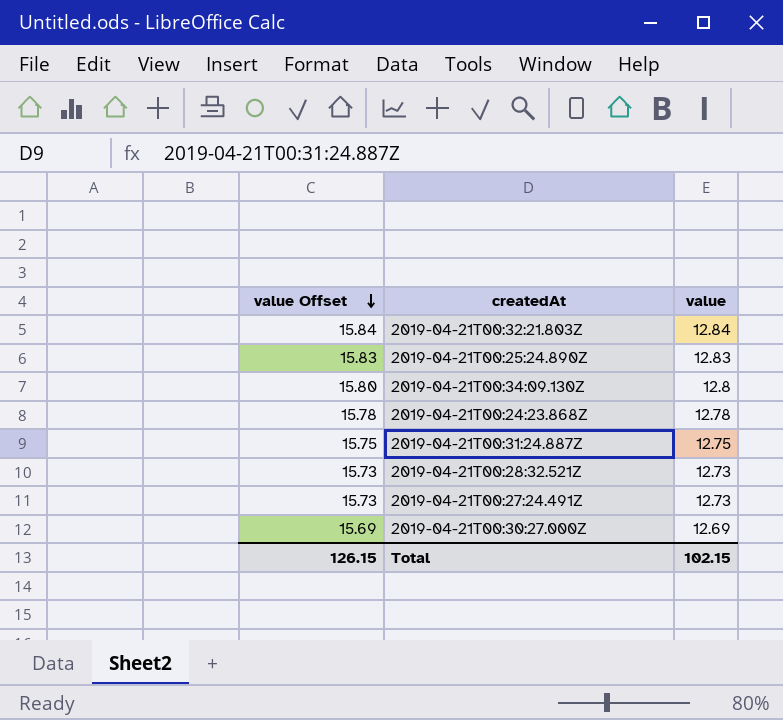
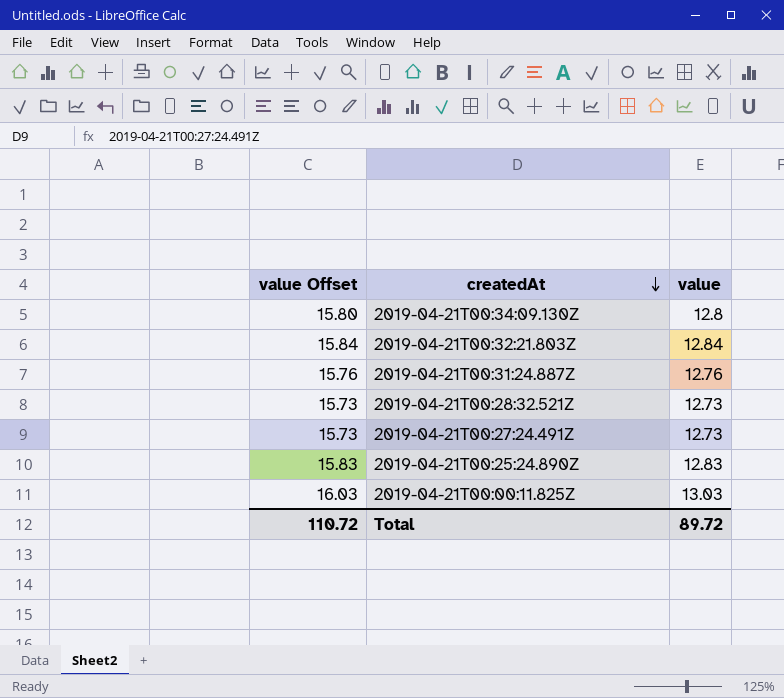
row order: value Offset descending -> createdAt descending
row 2019-04-21T00:24:23.868Z: 15.78 | 12.78 -> none
row 2019-04-21T00:30:27.000Z: 15.69 | 12.69 -> none
2019-04-21T00:31:24.887Z | value Offset: 15.75 -> 15.76
2019-04-21T00:31:24.887Z | value: 12.75 -> 12.76
row 2019-04-21T00:00:11.825Z: none -> 16.03 | 13.03
Total | value Offset: 126.15 -> 110.72
Total | value: 102.15 -> 89.72

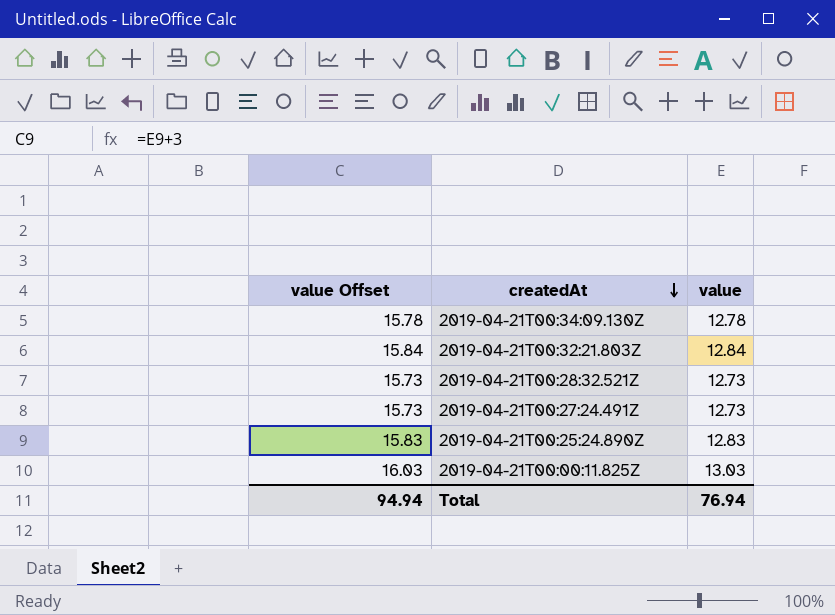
row 2019-04-21T00:31:24.887Z: 15.76 | 12.76 -> none
2019-04-21T00:34:09.130Z | value Offset: 15.80 -> 15.78
2019-04-21T00:34:09.130Z | value: 12.8 -> 12.78
Total | value Offset: 110.72 -> 94.94
Total | value: 89.72 -> 76.94

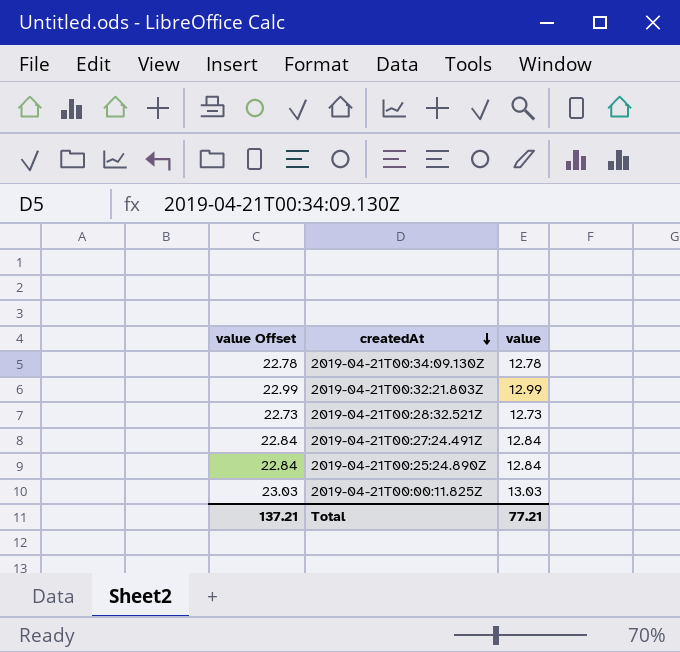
column value Offset | formula: [value] + 3 -> [value] + 10
2019-04-21T00:32:21.803Z | value: 12.84 -> 12.99
2019-04-21T00:27:24.491Z | value: 12.73 -> 12.84
2019-04-21T00:25:24.890Z | value: 12.83 -> 12.84
Total | value Offset: 94.94 -> 137.21
Total | value: 76.94 -> 77.21

